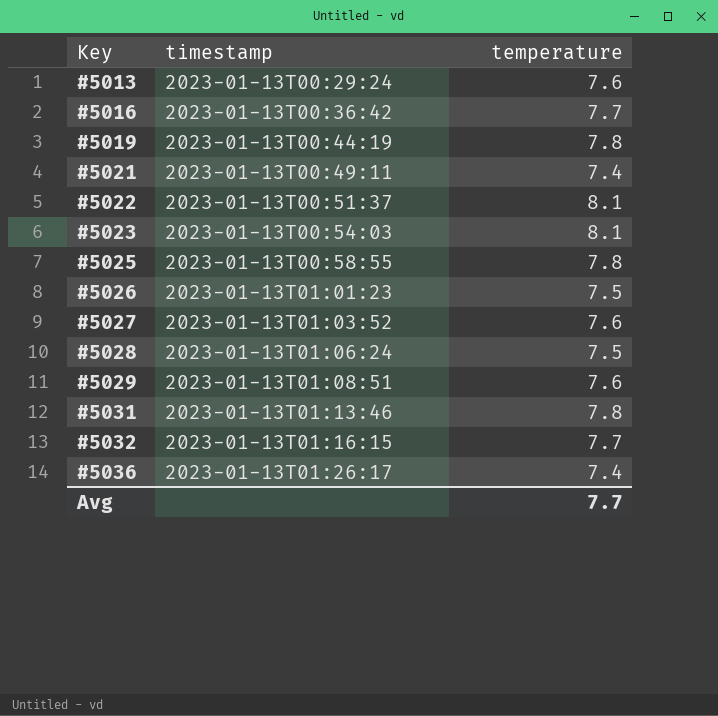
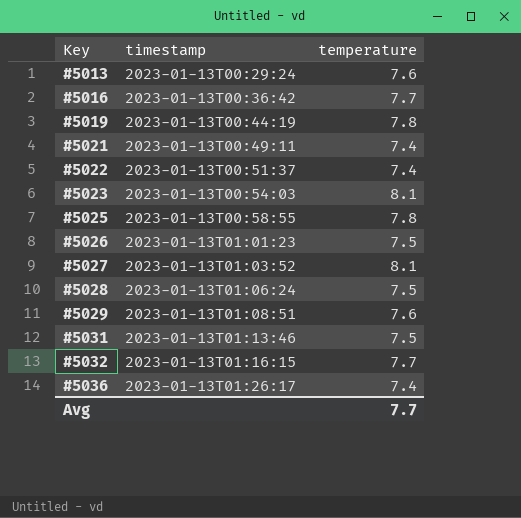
#5022 | temperature: 8.1 -> 7.4
#5027 | temperature: 7.6 -> 8.1
#5031 | temperature: 7.8 -> 7.5

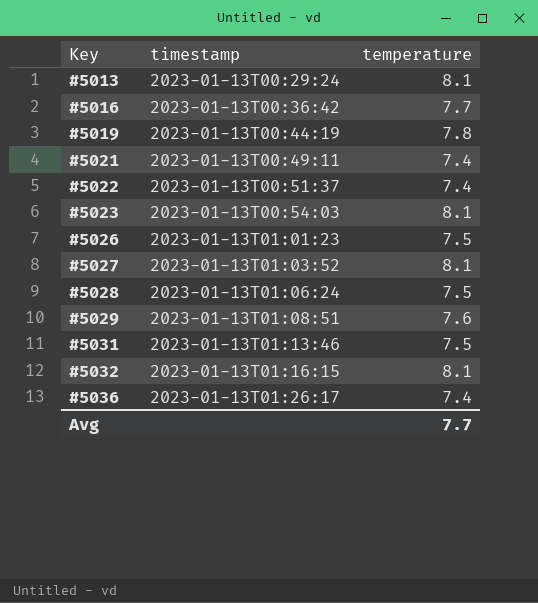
row #5025: 2023-01-13T00:58:55 | 7.8 -> none
#5013 | temperature: 7.6 -> 8.1
#5032 | temperature: 7.7 -> 8.1

